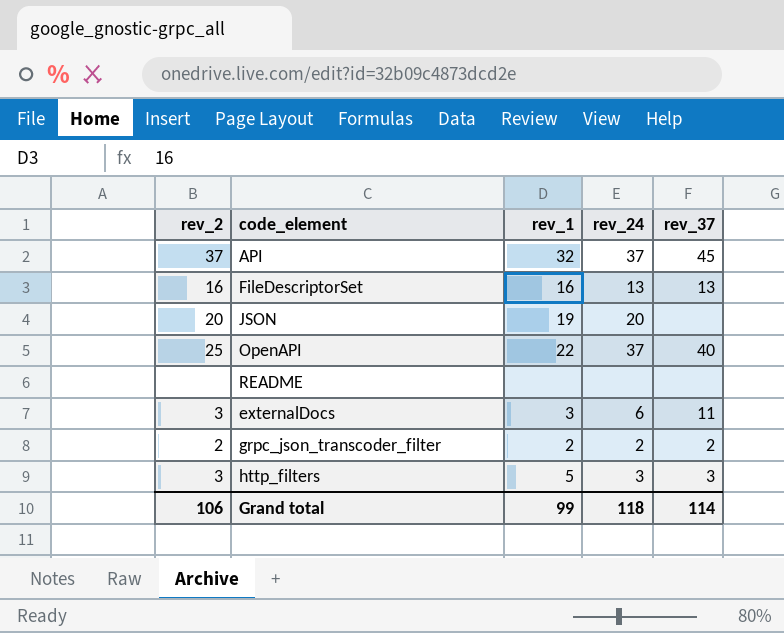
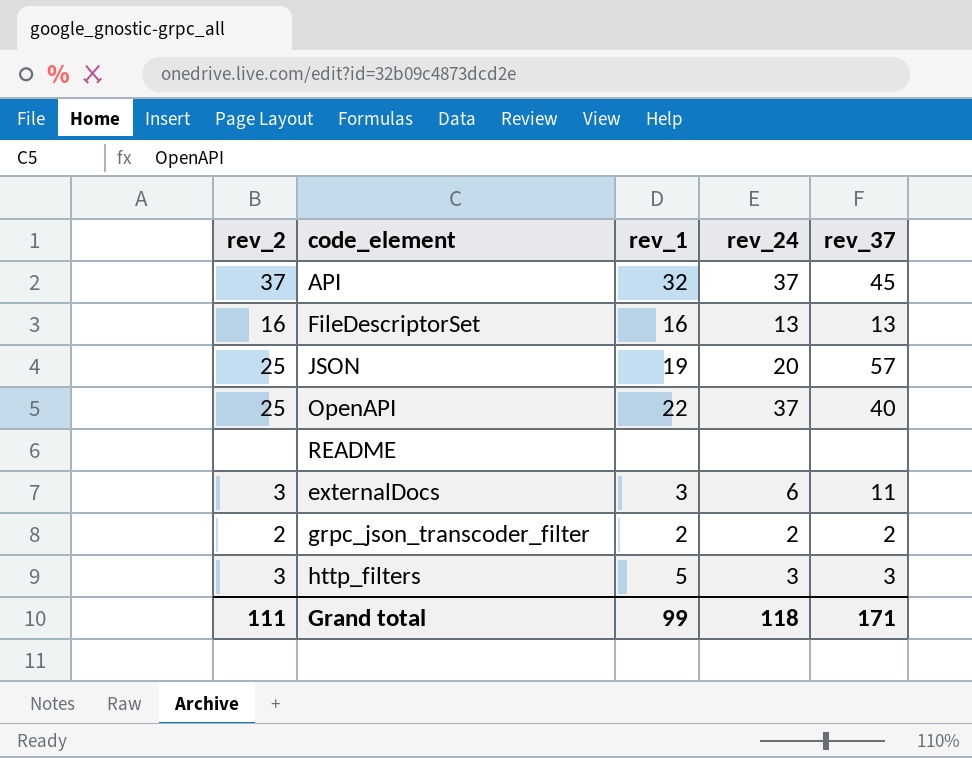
JSON | rev_2: 20 -> 25
JSON | rev_37: none -> 57
Grand total | rev_2: 106 -> 111
Grand total | rev_37: 114 -> 171

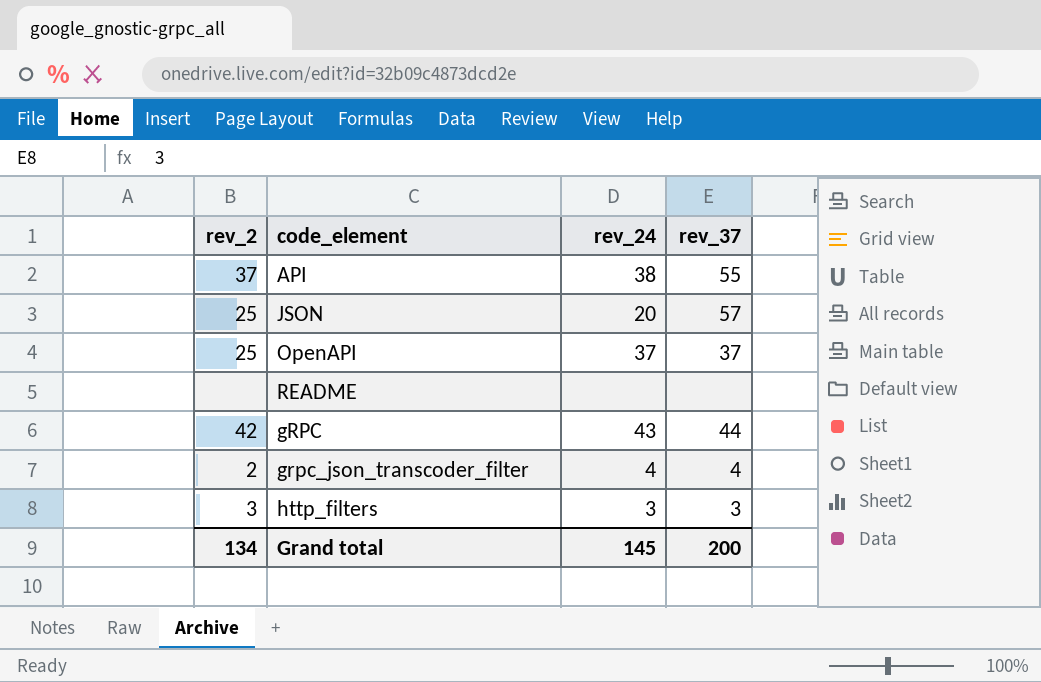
column rev_1 | position: 3 -> none
row FileDescriptorSet: 16 | 16 | 13 | 13 -> none
row externalDocs: 3 | 3 | 6 | 11 -> none
API | rev_24: 37 -> 38
API | rev_37: 45 -> 55
OpenAPI | rev_37: 40 -> 37
row gRPC: none -> 42 | 43 | 44
grpc_json_transcoder_filter | rev_24: 2 -> 4
grpc_json_transcoder_filter | rev_37: 2 -> 4
Grand total | rev_2: 111 -> 134
Grand total | rev_24: 118 -> 145
Grand total | rev_37: 171 -> 200

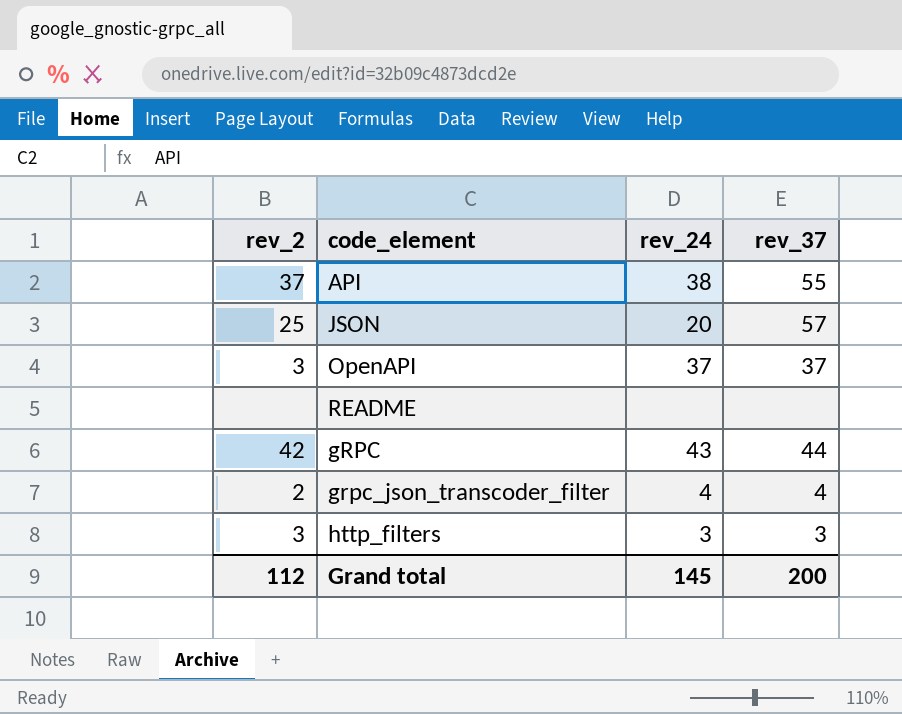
OpenAPI | rev_2: 25 -> 3
Grand total | rev_2: 134 -> 112

